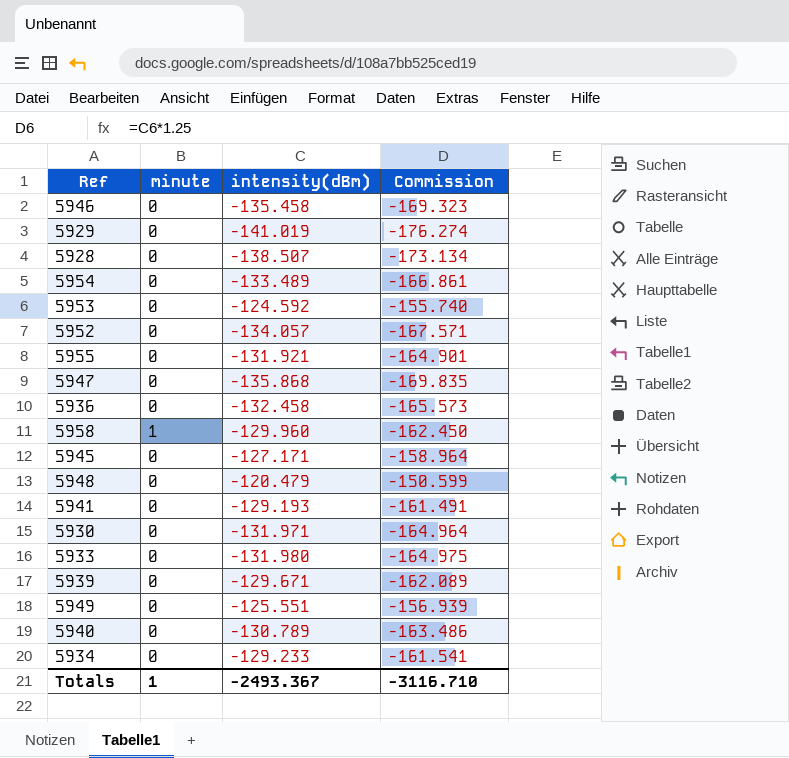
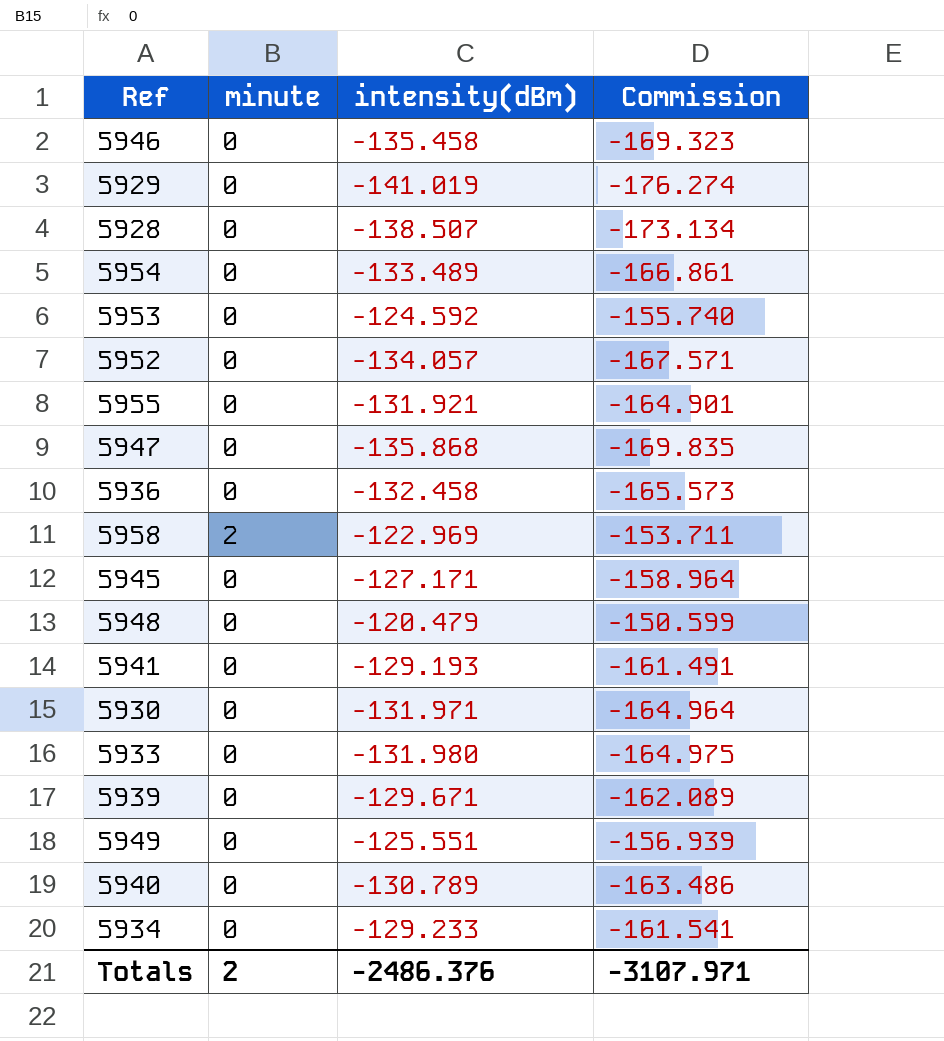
5958 | minute: 1 -> 2
5958 | intensity(dBm): -129.960 -> -122.969
5958 | Commission: -162.450 -> -153.711
Totals | minute: 1 -> 2
Totals | intensity(dBm): -2493.367 -> -2486.376
Totals | Commission: -3116.710 -> -3107.971

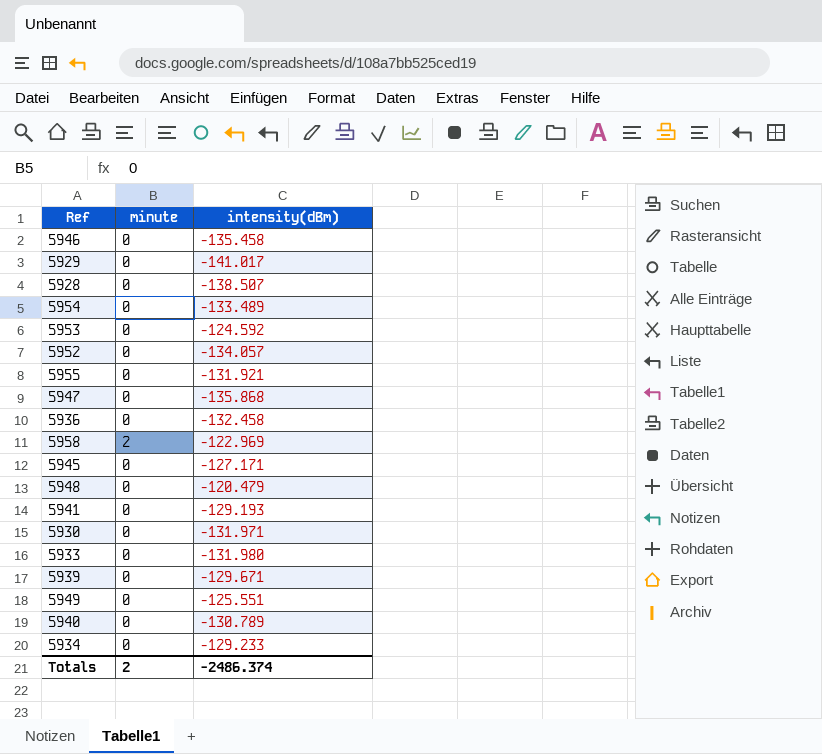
column Commission | formula: [intensity(dBm)] * 1.25 -> none
5929 | intensity(dBm): -141.019 -> -141.017
Totals | intensity(dBm): -2486.376 -> -2486.374

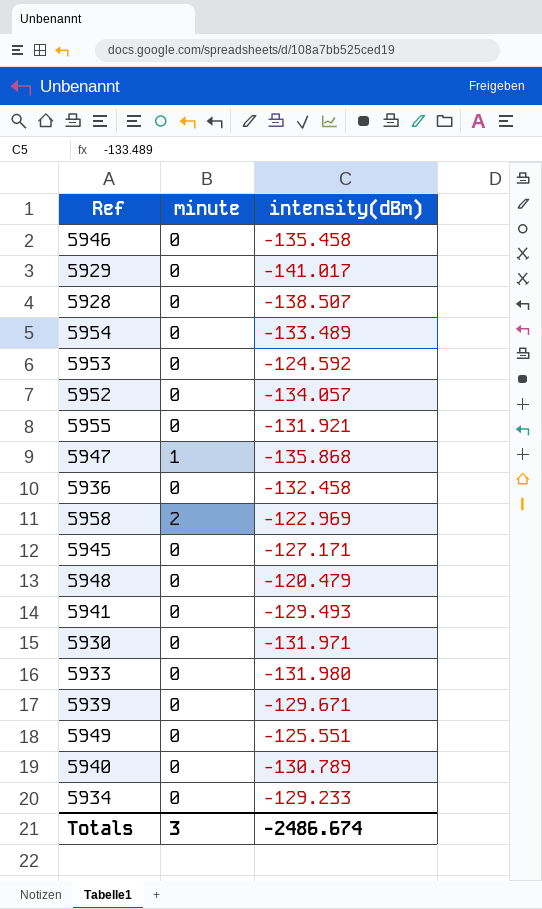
5947 | minute: 0 -> 1
5941 | intensity(dBm): -129.193 -> -129.493
Totals | minute: 2 -> 3
Totals | intensity(dBm): -2486.374 -> -2486.674

